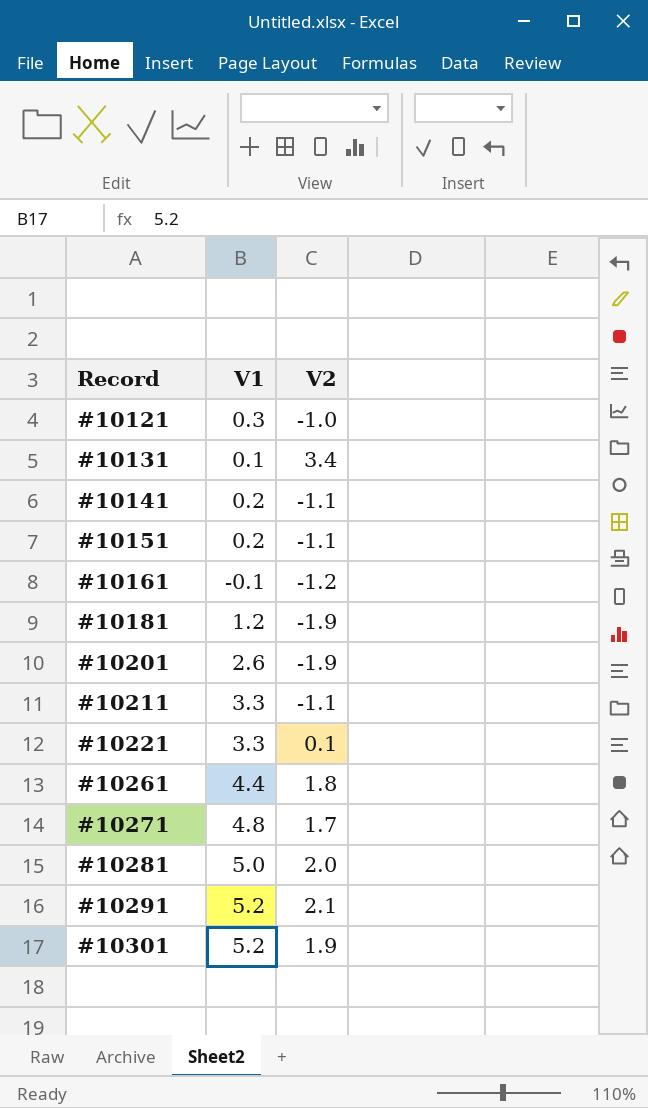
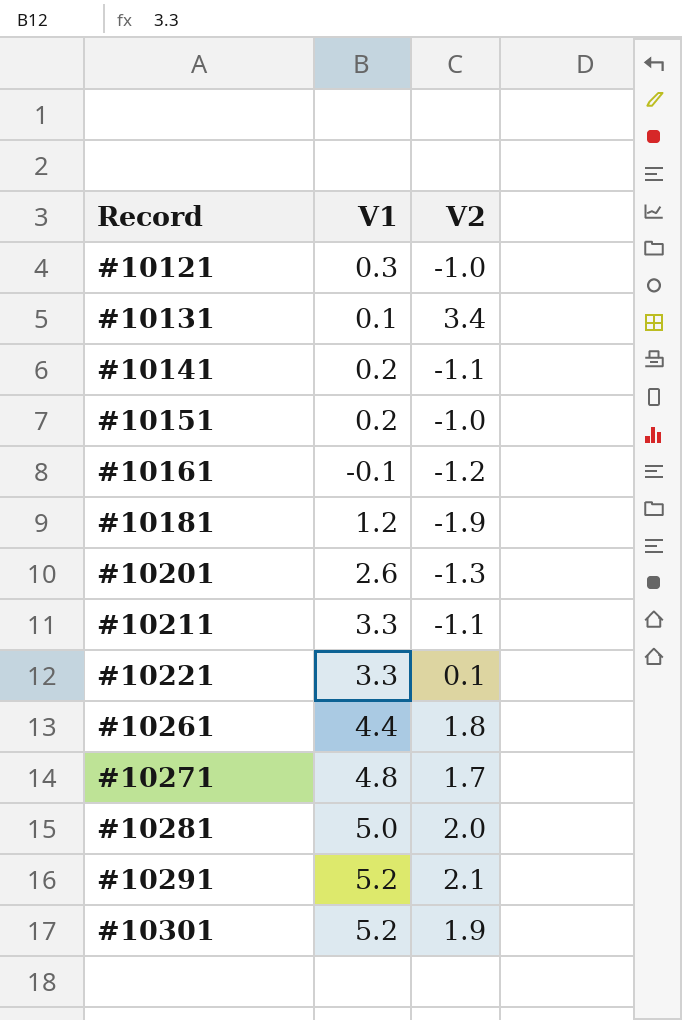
#10151 | V2: -1.1 -> -1.0
#10201 | V2: -1.9 -> -1.3

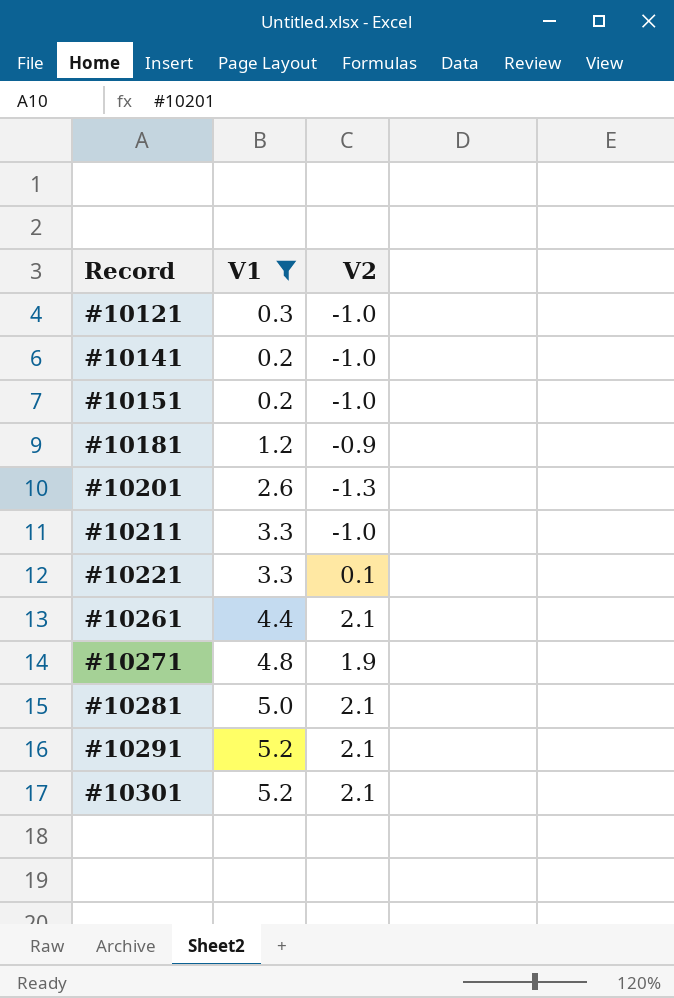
filter: none -> V1 >= 0.2
#10141 | V2: -1.1 -> -1.0
#10181 | V2: -1.9 -> -0.9
#10211 | V2: -1.1 -> -1.0
#10261 | V2: 1.8 -> 2.1
#10271 | V2: 1.7 -> 1.9
#10281 | V2: 2.0 -> 2.1
#10301 | V2: 1.9 -> 2.1

